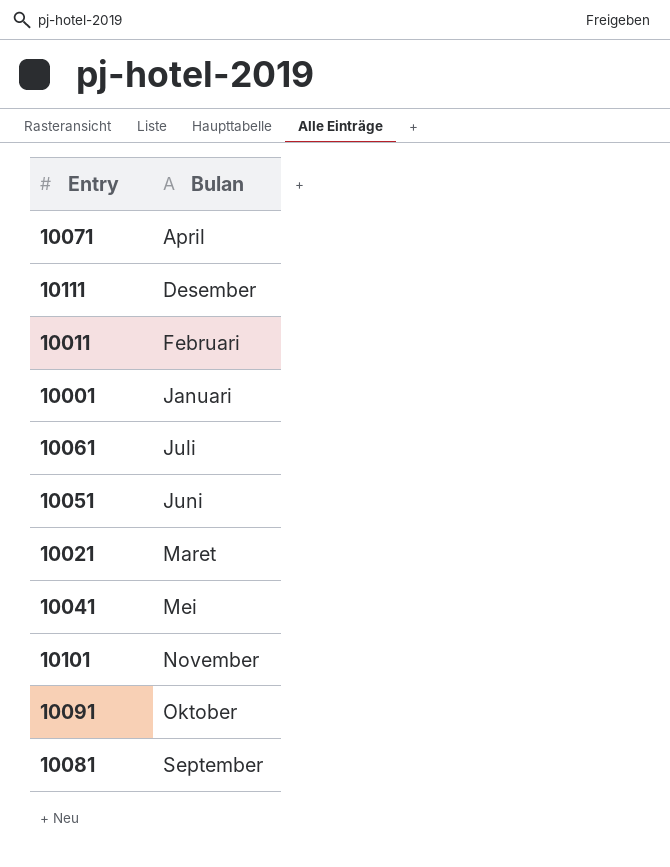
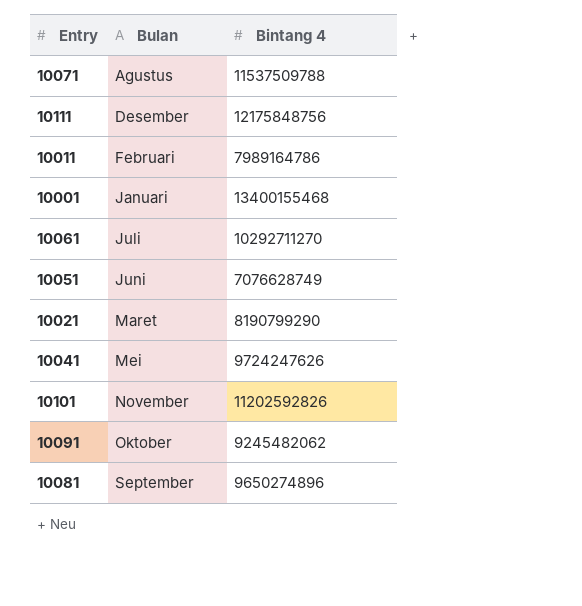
column Bintang 4 | position: none -> 3
10071 | Bulan: April -> Agustus

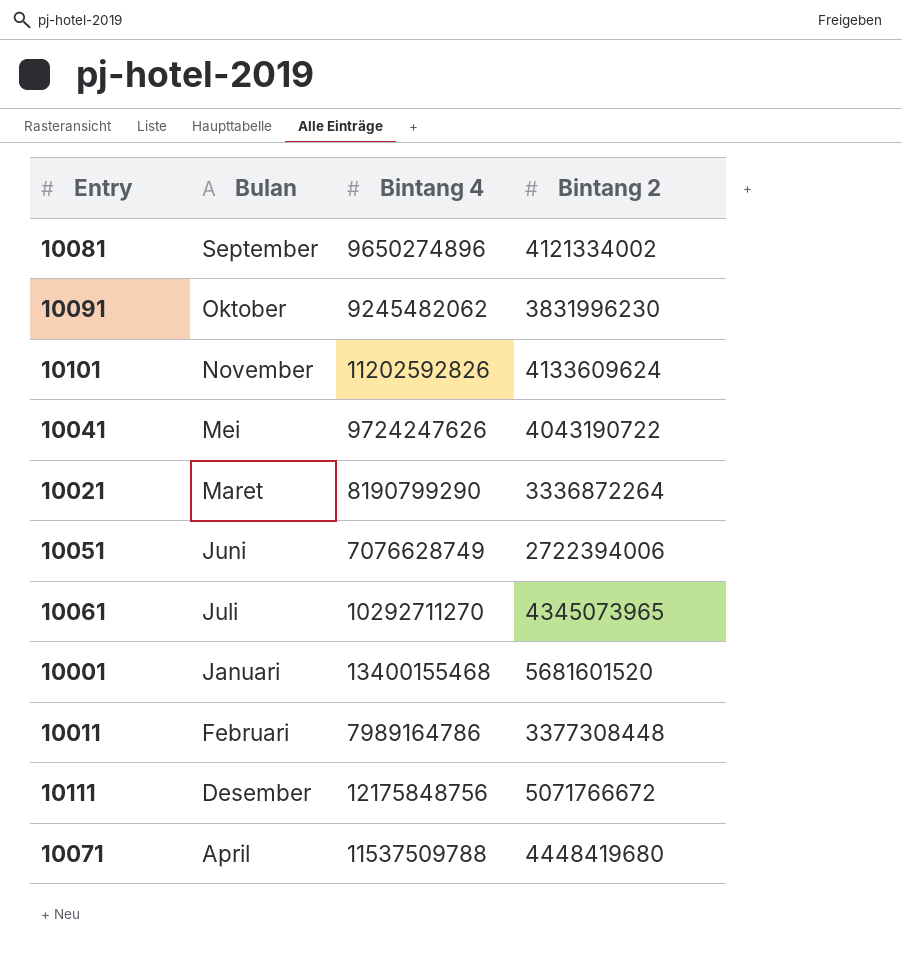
row order: Bulan ascending -> Bulan descending
column Bintang 2 | position: none -> 4
10071 | Bulan: Agustus -> April

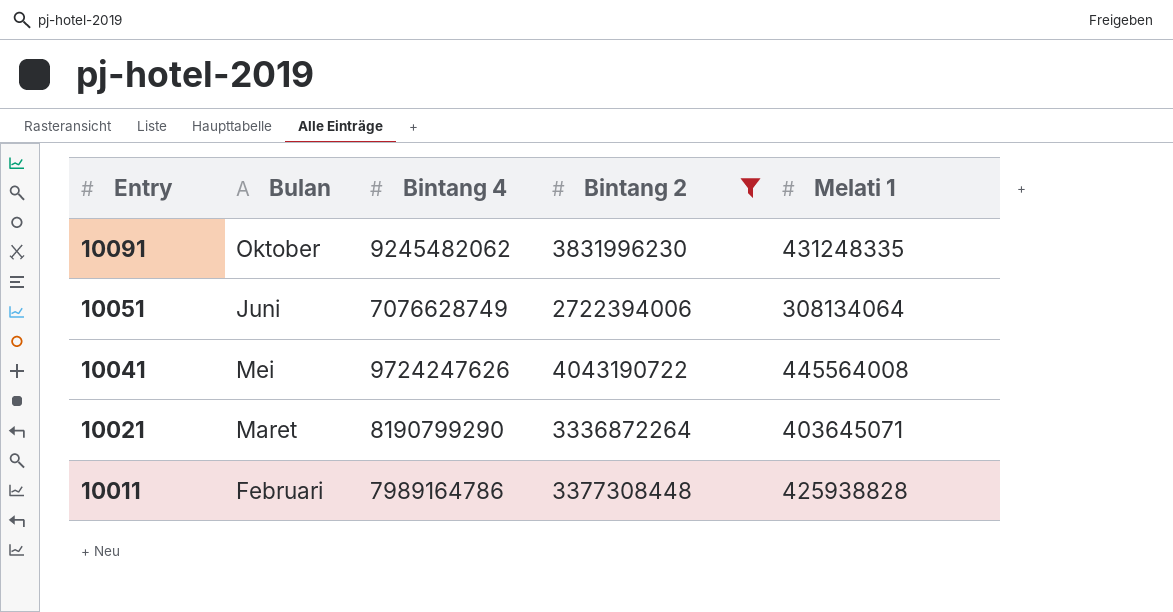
filter: none -> Bintang 2 <= 4043190722
row order: Bulan descending -> Entry descending
column Melati 1 | position: none -> 5

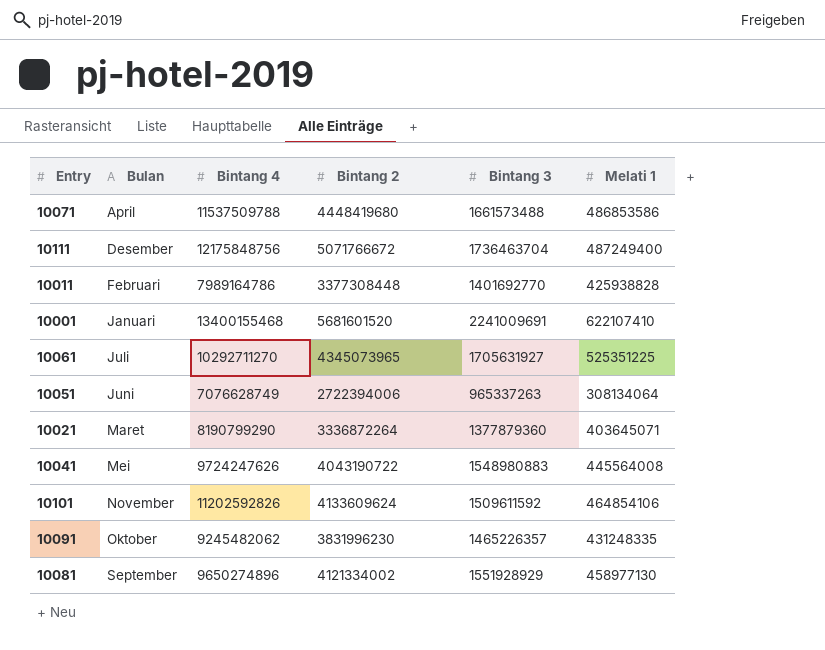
filter: Bintang 2 <= 4043190722 -> none
row order: Entry descending -> Bulan ascending
column Bintang 3 | position: none -> 5

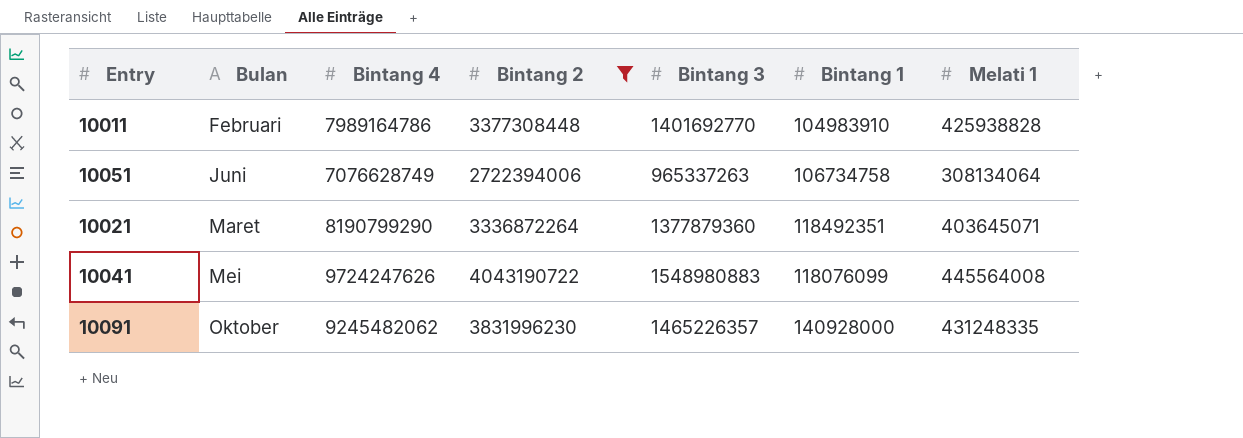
filter: none -> Bintang 2 <= 4043190722
column Bintang 1 | position: none -> 6

